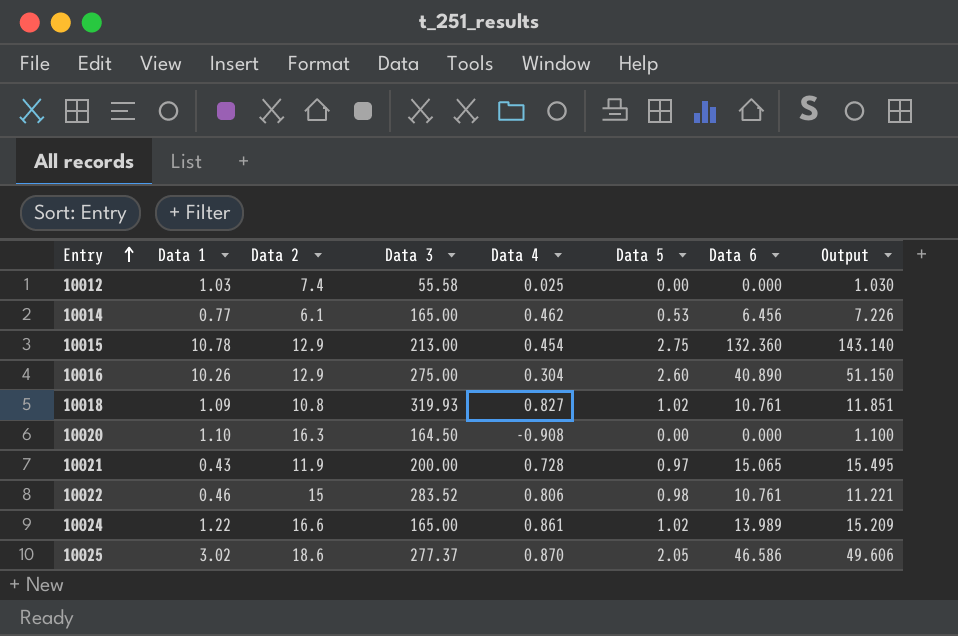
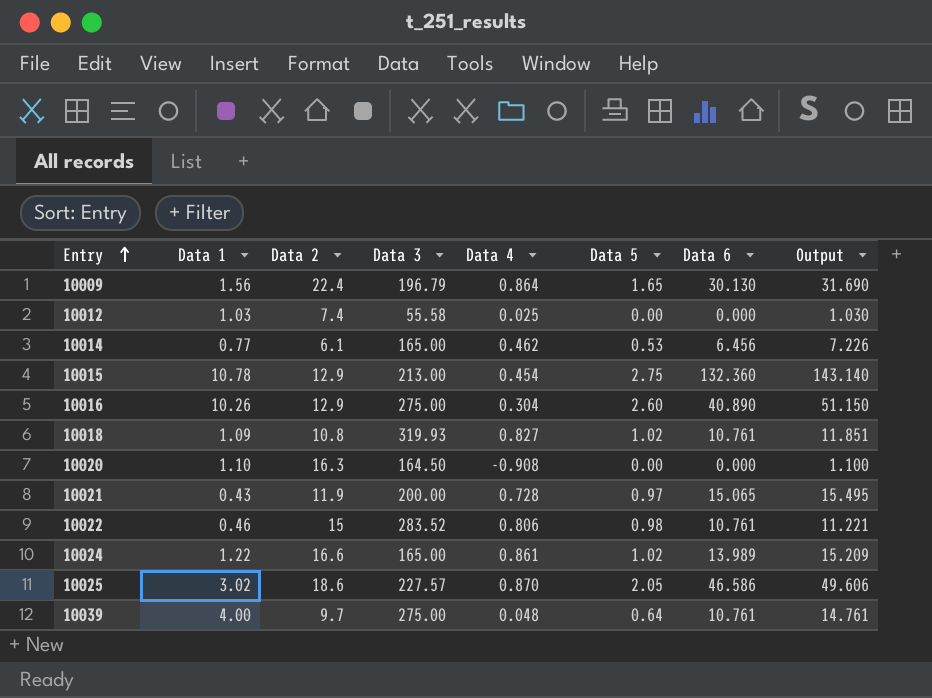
row 10009: none -> 1.56 | 22.4 | 196.79 | 0.864 | 1.65 | 30.130 | 31.690
10025 | Data 3: 277.37 -> 227.57
row 10039: none -> 4.00 | 9.7 | 275.00 | 0.048 | 0.64 | 10.761 | 14.761

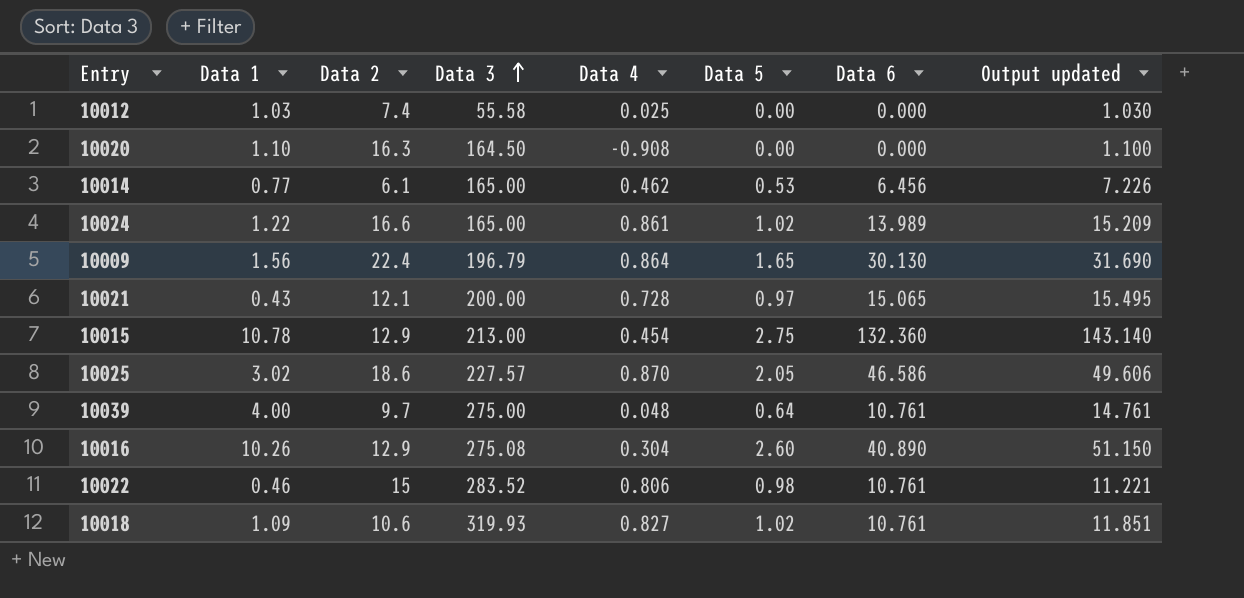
row order: Entry ascending -> Data 3 ascending
column name: Output -> Output updated
10021 | Data 2: 11.9 -> 12.1
10016 | Data 3: 275.00 -> 275.08
10018 | Data 2: 10.8 -> 10.6

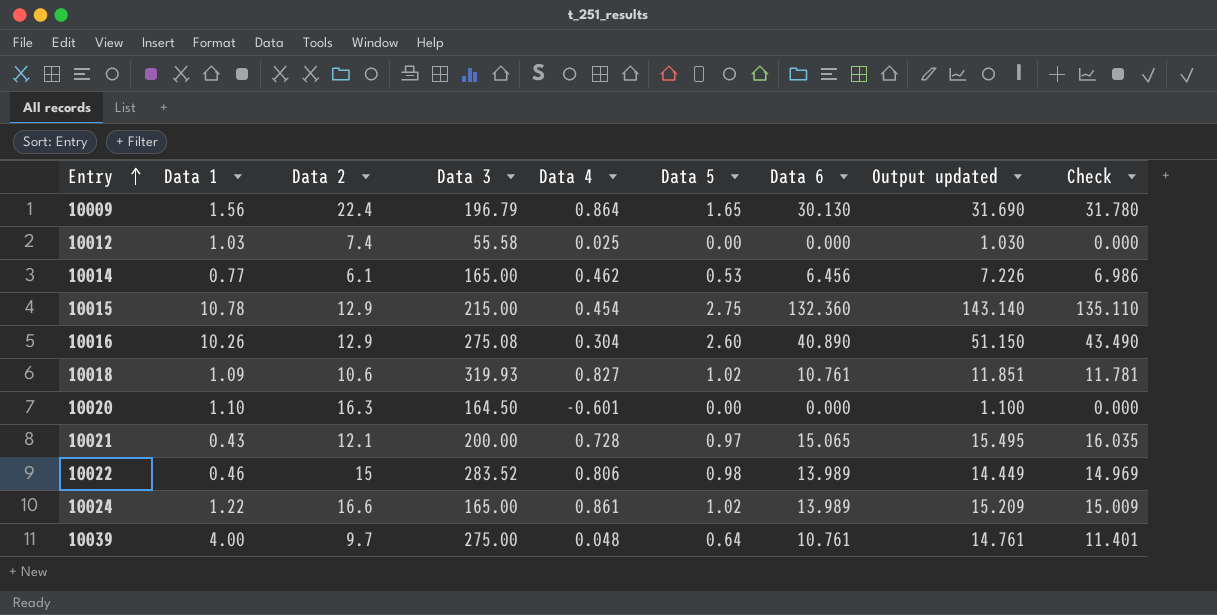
row order: Data 3 ascending -> Entry ascending
column Check | formula: none -> [Data 5] + [Data 6]
row 10025: 3.02 | 18.6 | 227.57 | 0.870 | 2.05 | 46.586 | 49.606 -> none
10015 | Data 3: 213.00 -> 215.00
10020 | Data 4: -0.908 -> -0.601
10022 | Data 6: 10.761 -> 13.989
10022 | Output updated: 11.221 -> 14.449

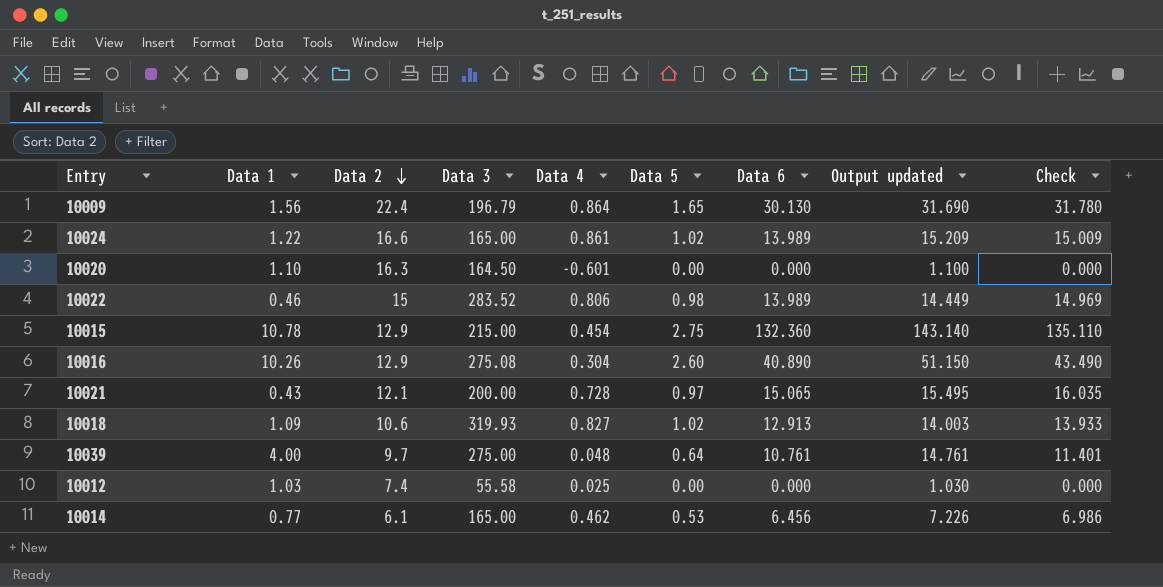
row order: Entry ascending -> Data 2 descending
10018 | Data 6: 10.761 -> 12.913
10018 | Output updated: 11.851 -> 14.003
10018 | Check: 11.781 -> 13.933

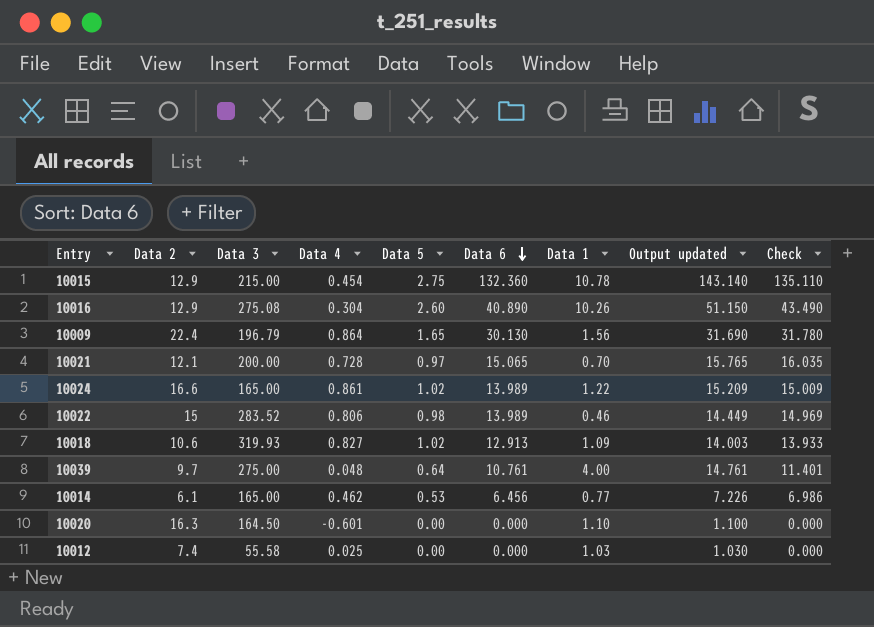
row order: Data 2 descending -> Data 6 descending
column Data 1 | position: 2 -> 7
10021 | Data 1: 0.43 -> 0.70
10021 | Output updated: 15.495 -> 15.765

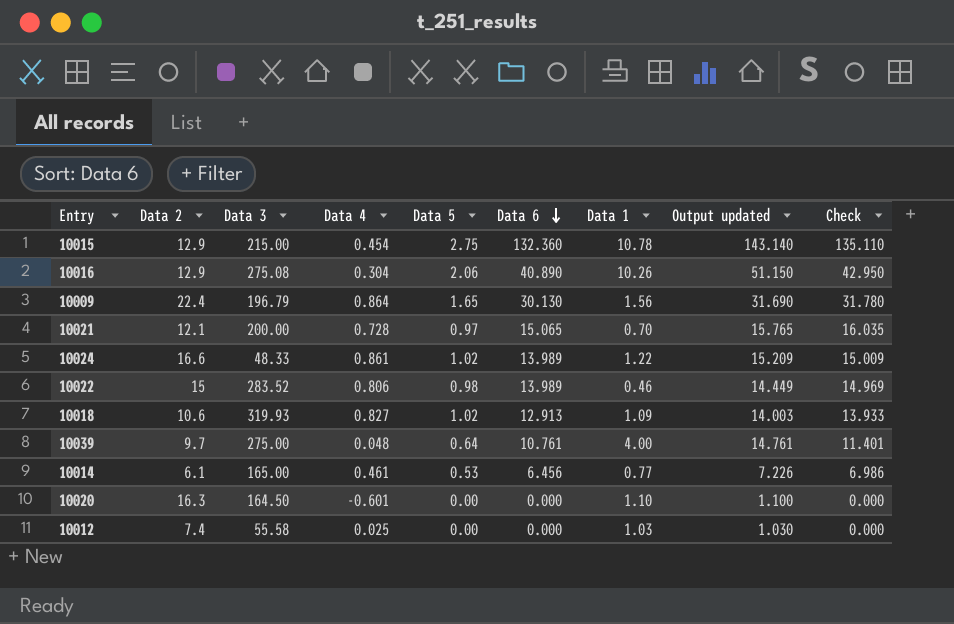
10016 | Data 5: 2.60 -> 2.06
10016 | Check: 43.490 -> 42.950
10024 | Data 3: 165.00 -> 48.33
10014 | Data 4: 0.462 -> 0.461

